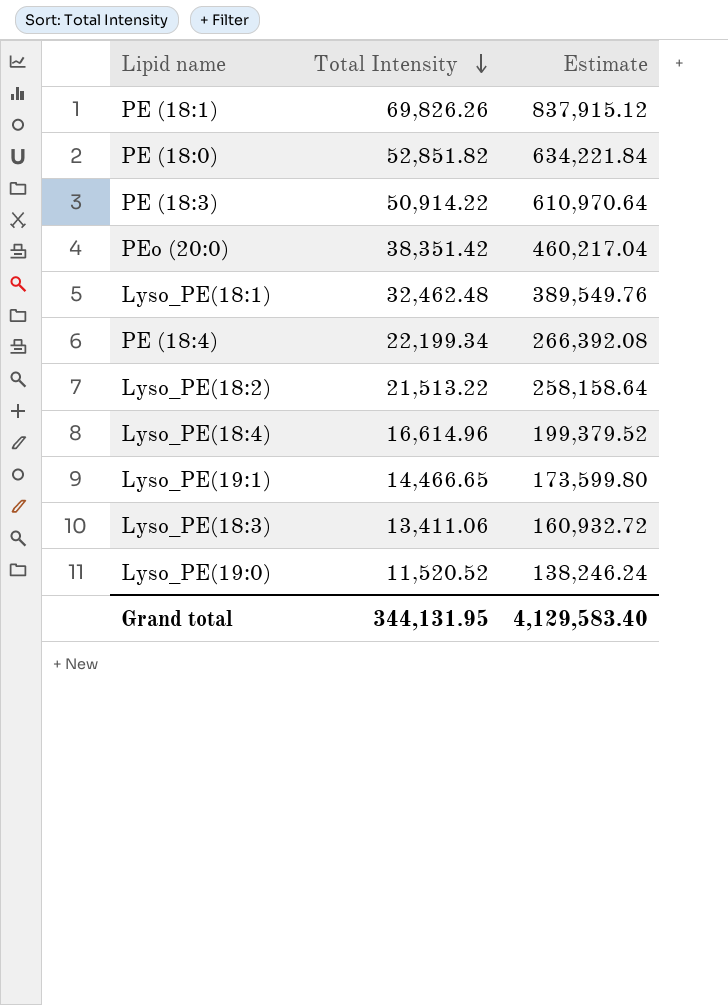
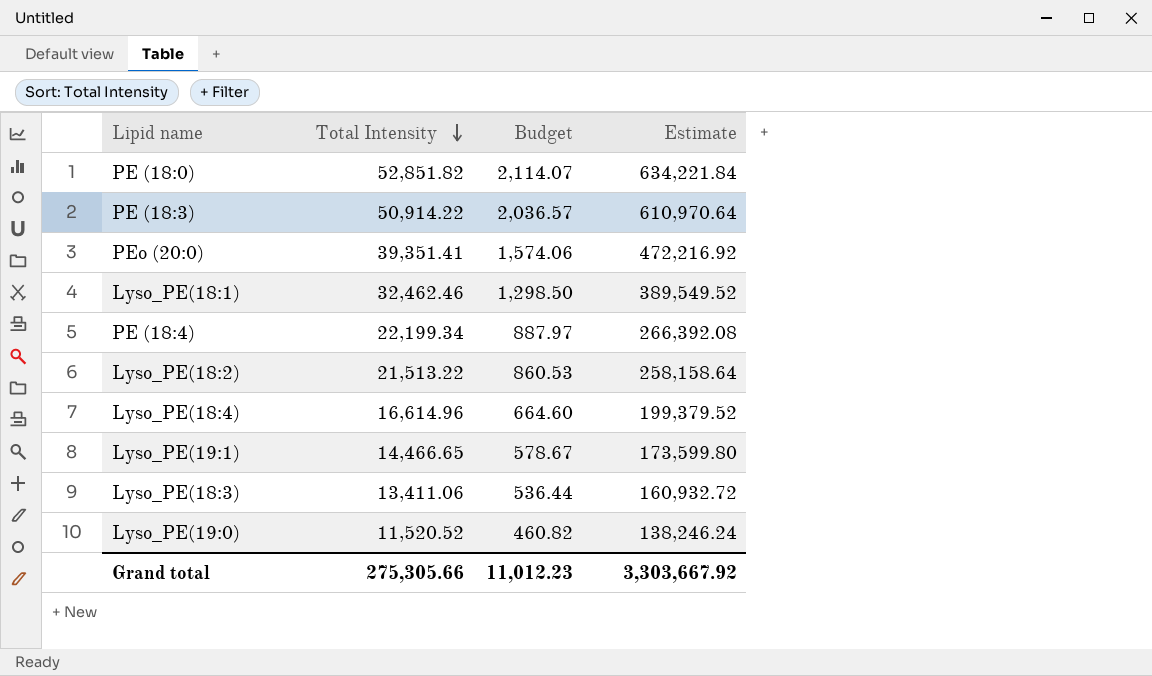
column Budget | formula: none -> [Total Intensity] * 0.04
row PE (18:1): 69,826.26 | 837,915.12 -> none
PEo (20:0) | Total Intensity: 38,351.42 -> 39,351.41
PEo (20:0) | Estimate: 460,217.04 -> 472,216.92
Lyso_PE(18:1) | Total Intensity: 32,462.48 -> 32,462.46
Lyso_PE(18:1) | Estimate: 389,549.76 -> 389,549.52
Grand total | Total Intensity: 344,131.95 -> 275,305.66
Grand total | Estimate: 4,129,583.40 -> 3,303,667.92

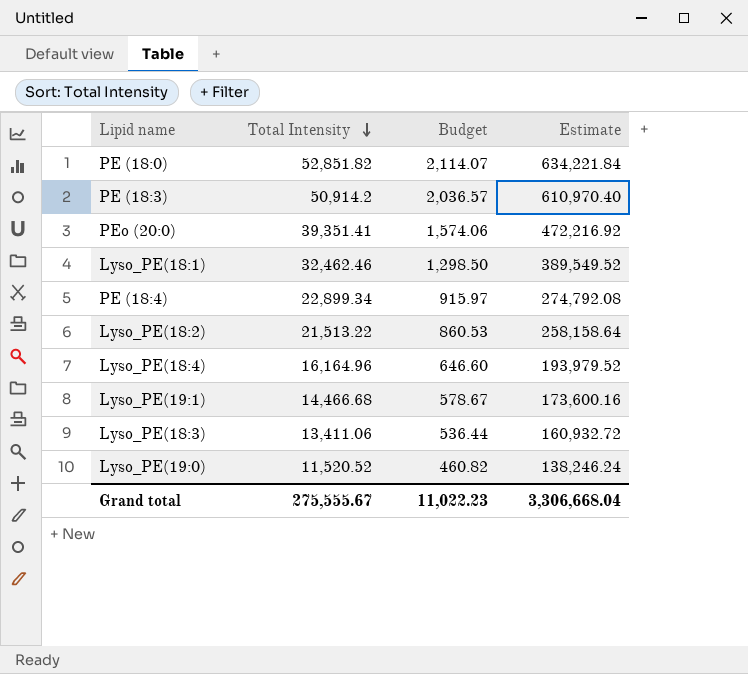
PE (18:3) | Total Intensity: 50,914.22 -> 50,914.2
PE (18:3) | Estimate: 610,970.64 -> 610,970.40
PE (18:4) | Total Intensity: 22,199.34 -> 22,899.34
PE (18:4) | Budget: 887.97 -> 915.97
PE (18:4) | Estimate: 266,392.08 -> 274,792.08
Lyso_PE(18:4) | Total Intensity: 16,614.96 -> 16,164.96
Lyso_PE(18:4) | Budget: 664.60 -> 646.60
Lyso_PE(18:4) | Estimate: 199,379.52 -> 193,979.52
Lyso_PE(19:1) | Total Intensity: 14,466.65 -> 14,466.68
Lyso_PE(19:1) | Estimate: 173,599.80 -> 173,600.16
Grand total | Total Intensity: 275,305.66 -> 275,555.67
Grand total | Budget: 11,012.23 -> 11,022.23
Grand total | Estimate: 3,303,667.92 -> 3,306,668.04

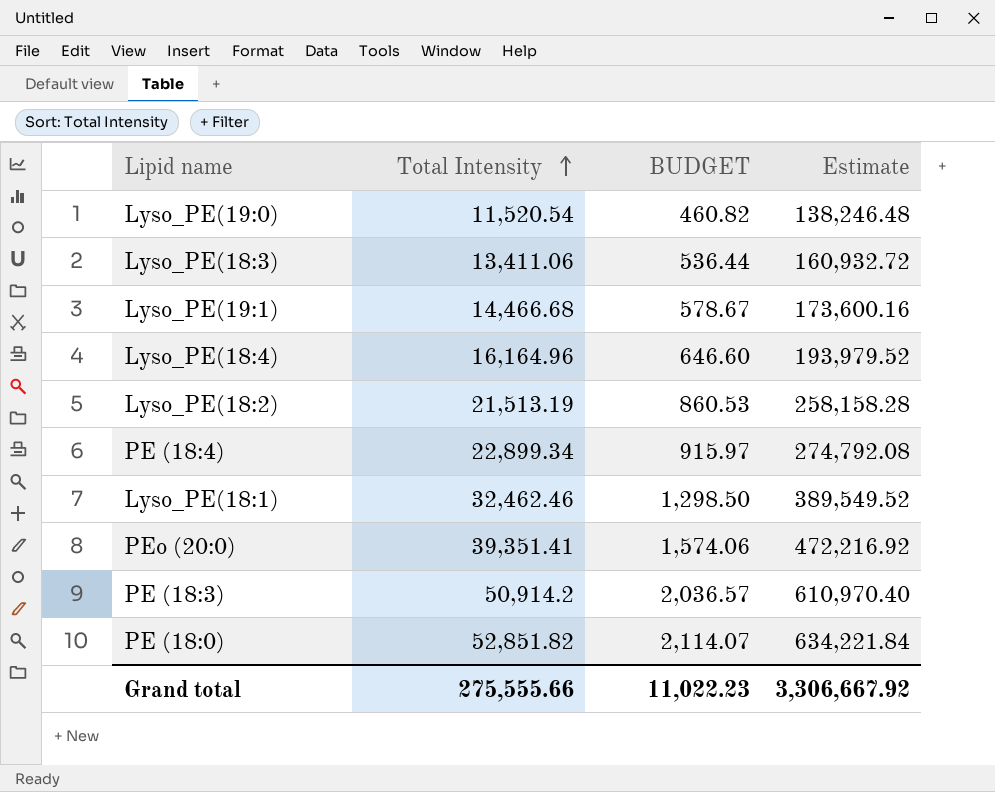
row order: Total Intensity descending -> Total Intensity ascending
column name: Budget -> BUDGET
Lyso_PE(19:0) | Total Intensity: 11,520.52 -> 11,520.54
Lyso_PE(19:0) | Estimate: 138,246.24 -> 138,246.48
Lyso_PE(18:2) | Total Intensity: 21,513.22 -> 21,513.19
Lyso_PE(18:2) | Estimate: 258,158.64 -> 258,158.28
Grand total | Total Intensity: 275,555.67 -> 275,555.66
Grand total | Estimate: 3,306,668.04 -> 3,306,667.92

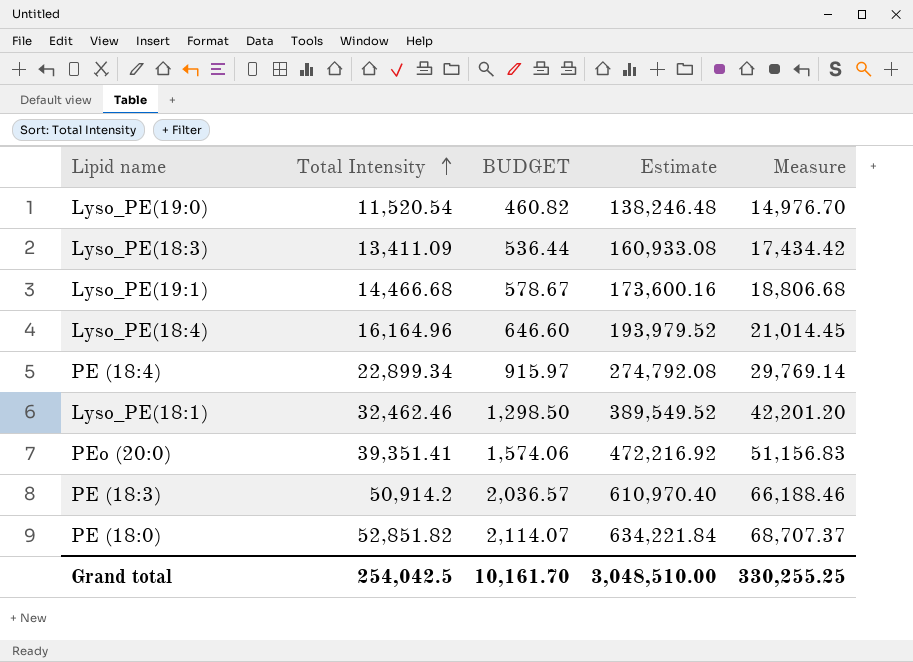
column Measure | formula: none -> [Total Intensity] * 1.3
row Lyso_PE(18:2): 21,513.19 | 860.53 | 258,158.28 -> none
Lyso_PE(18:3) | Total Intensity: 13,411.06 -> 13,411.09
Lyso_PE(18:3) | Estimate: 160,932.72 -> 160,933.08
Grand total | Total Intensity: 275,555.66 -> 254,042.5
Grand total | BUDGET: 11,022.23 -> 10,161.70
Grand total | Estimate: 3,306,667.92 -> 3,048,510.00

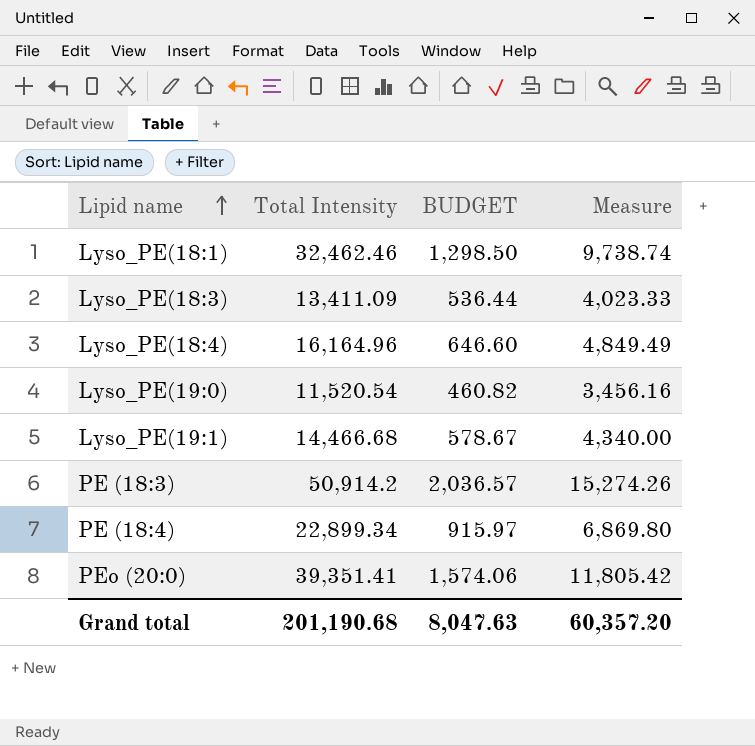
row order: Total Intensity ascending -> Lipid name ascending
column Estimate | formula: [Total Intensity] * 12 -> none
column Measure | formula: [Total Intensity] * 1.3 -> [Total Intensity] * 0.3
row PE (18:0): 52,851.82 | 2,114.07 | 634,221.84 | 68,707.37 -> none
Grand total | Total Intensity: 254,042.5 -> 201,190.68
Grand total | BUDGET: 10,161.70 -> 8,047.63
Grand total | Measure: 330,255.25 -> 60,357.20

